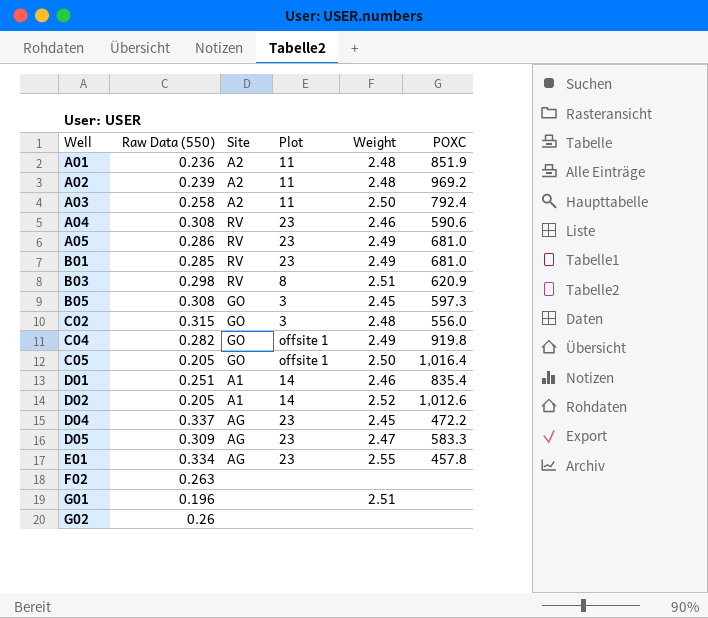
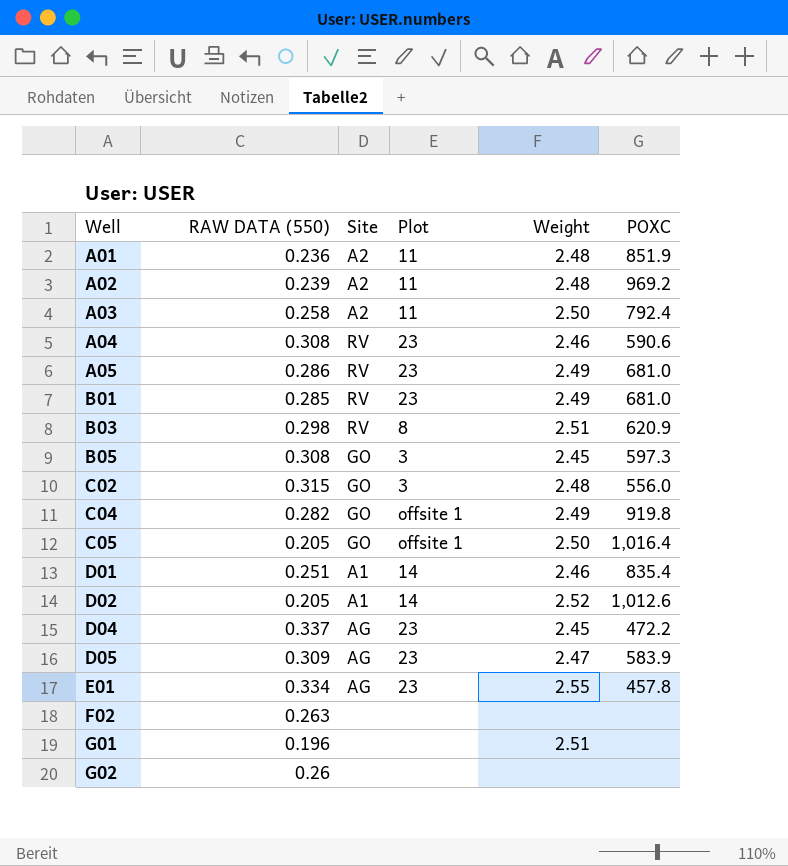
column name: Raw Data (550) -> RAW DATA (550)
D05 | POXC: 583.3 -> 583.9

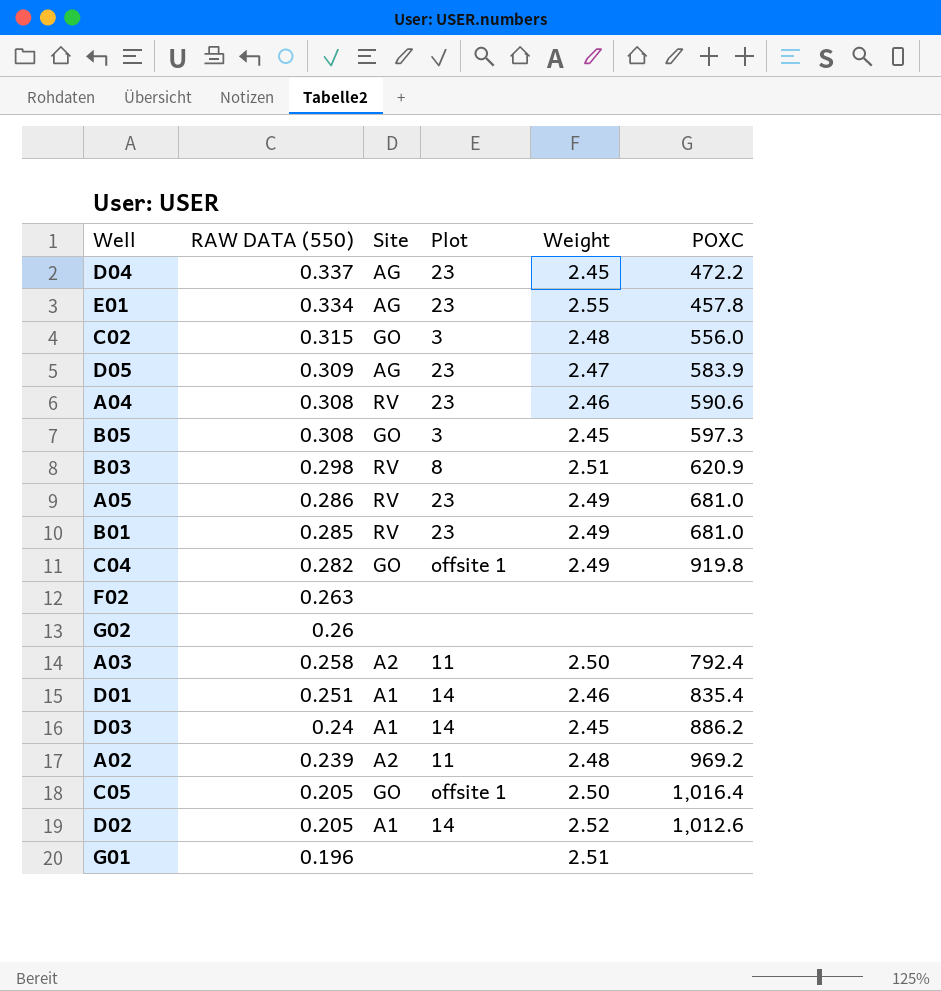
row order: Well ascending -> RAW DATA (550) descending
row A01: 0.236 | A2 | 11 | 2.48 | 851.9 -> none
row D03: none -> 0.24 | A1 | 14 | 2.45 | 886.2

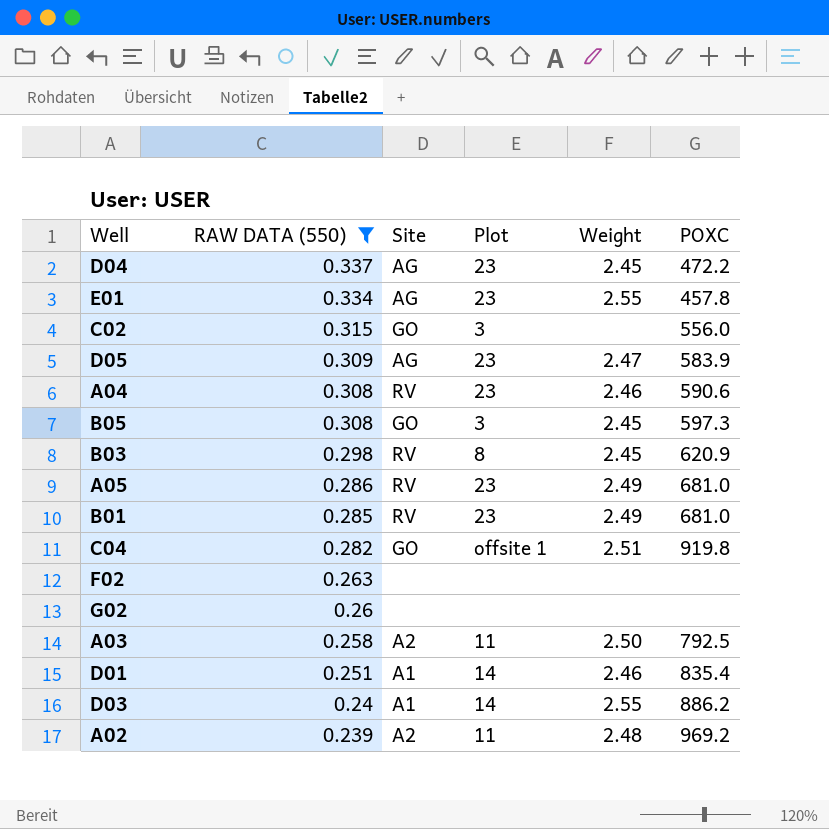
filter: none -> RAW DATA (550) >= 0.239
C02 | Weight: 2.48 -> none
B03 | Weight: 2.51 -> 2.45
C04 | Weight: 2.49 -> 2.51
A03 | POXC: 792.4 -> 792.5
D03 | Weight: 2.45 -> 2.55

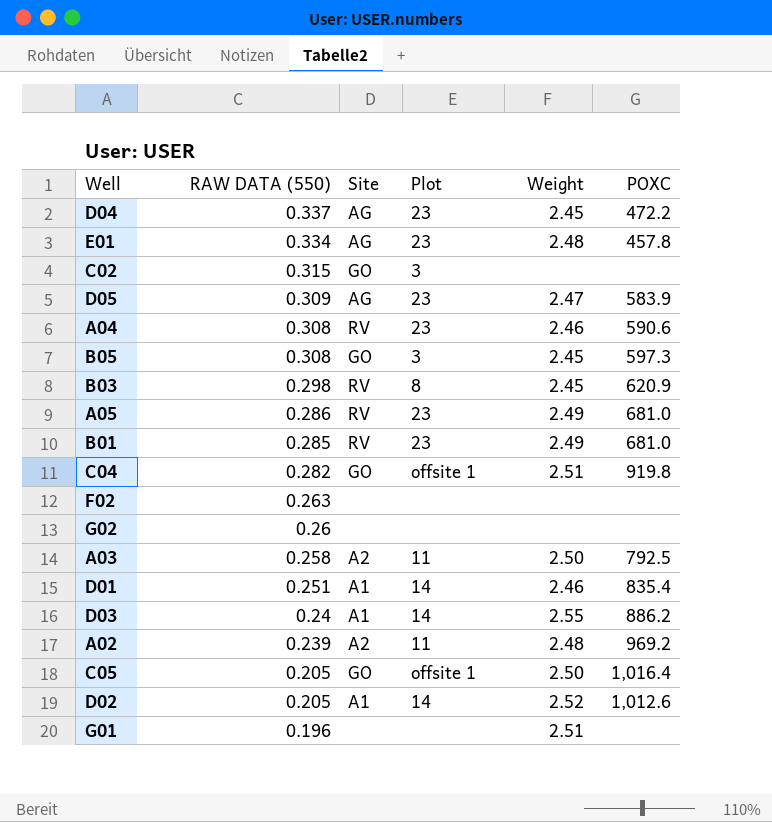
filter: RAW DATA (550) >= 0.239 -> none
E01 | Weight: 2.55 -> 2.48
C02 | POXC: 556.0 -> none

